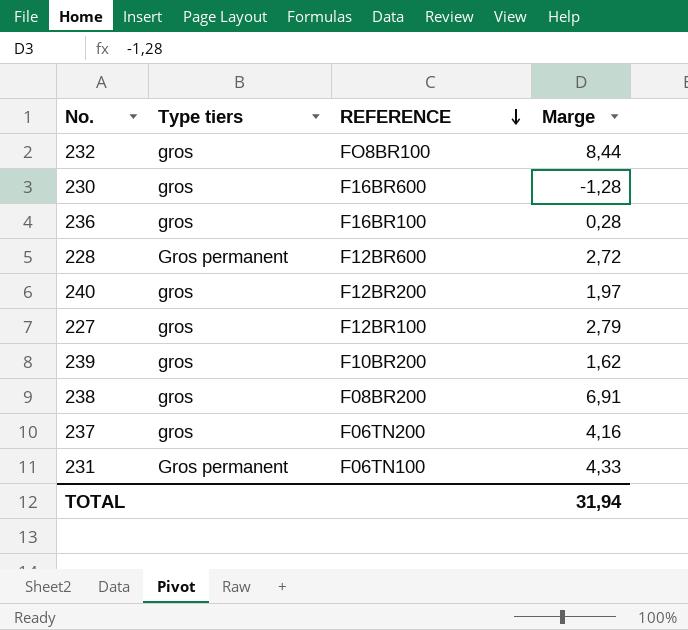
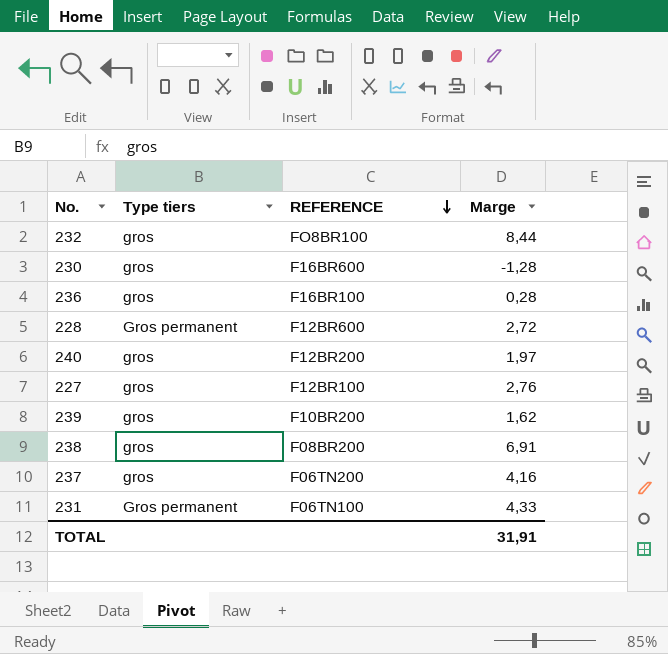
227 | Marge: 2,79 -> 2,76
TOTAL | Marge: 31,94 -> 31,91

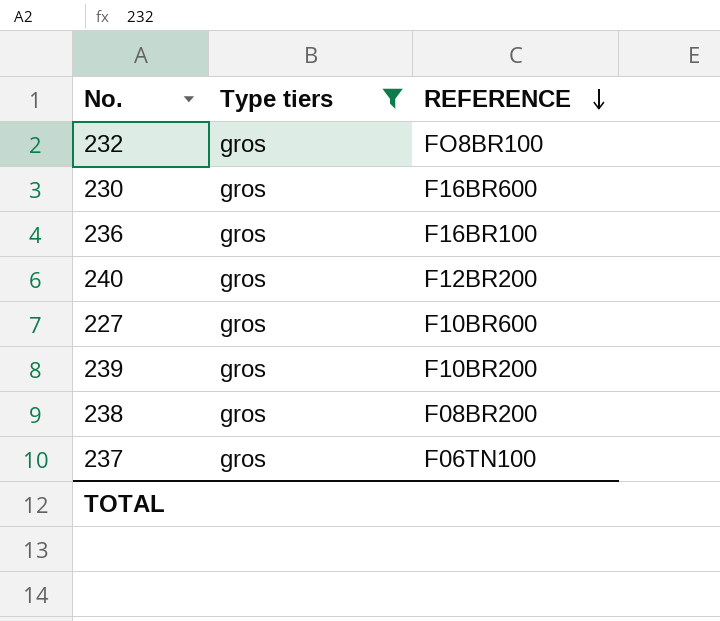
filter: none -> Type tiers = gros
column Marge | position: 4 -> none
227 | REFERENCE: F12BR100 -> F10BR600
237 | REFERENCE: F06TN200 -> F06TN100

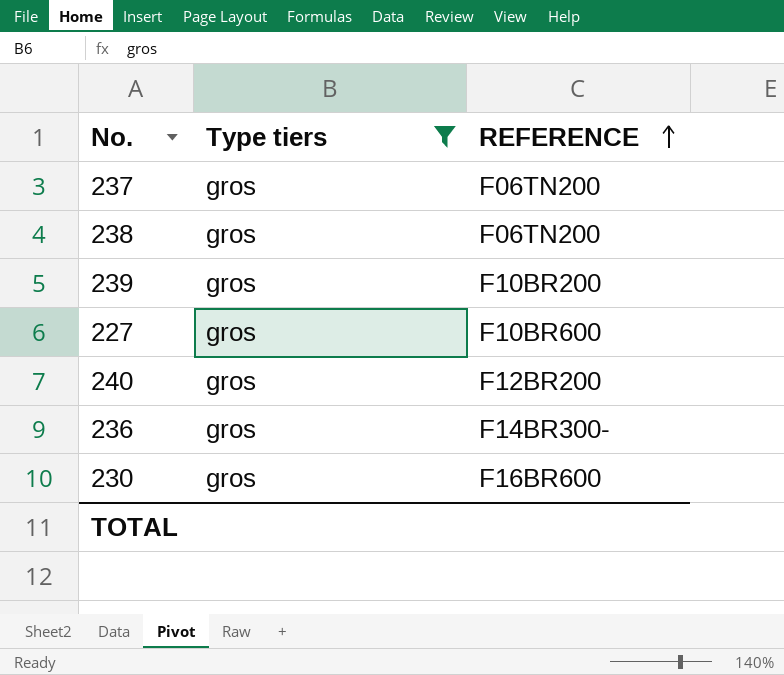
row order: REFERENCE descending -> REFERENCE ascending
row 232: gros | FO8BR100 -> none
237 | REFERENCE: F06TN100 -> F06TN200
238 | REFERENCE: F08BR200 -> F06TN200
236 | REFERENCE: F16BR100 -> F14BR300-

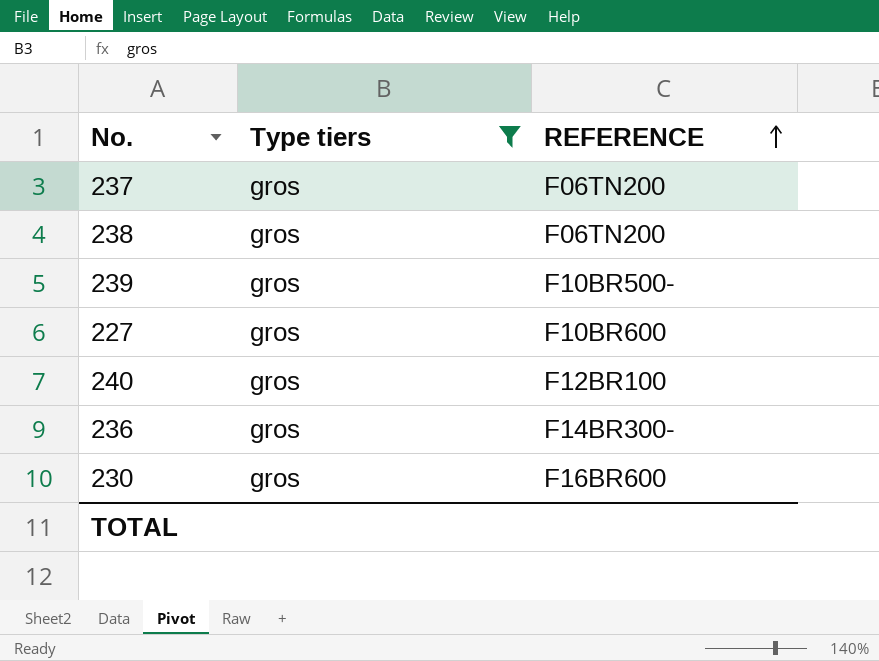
239 | REFERENCE: F10BR200 -> F10BR500-
240 | REFERENCE: F12BR200 -> F12BR100

